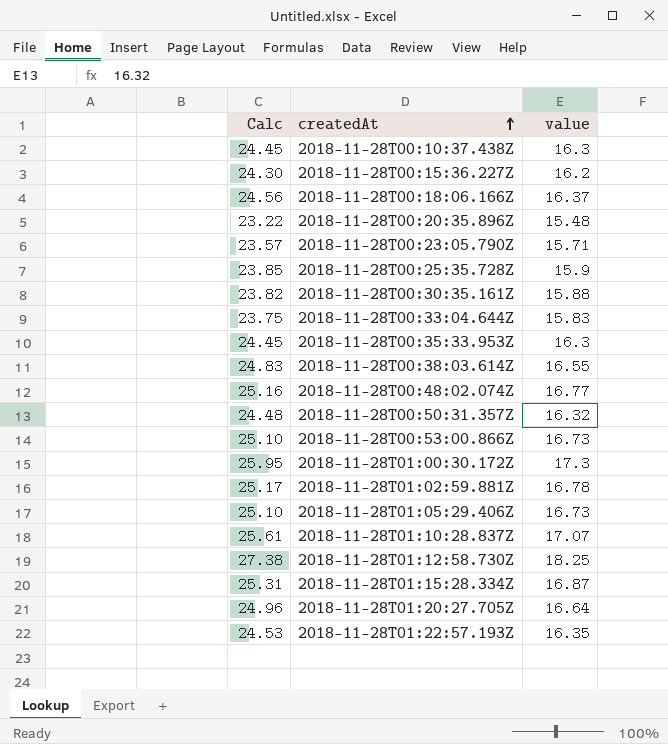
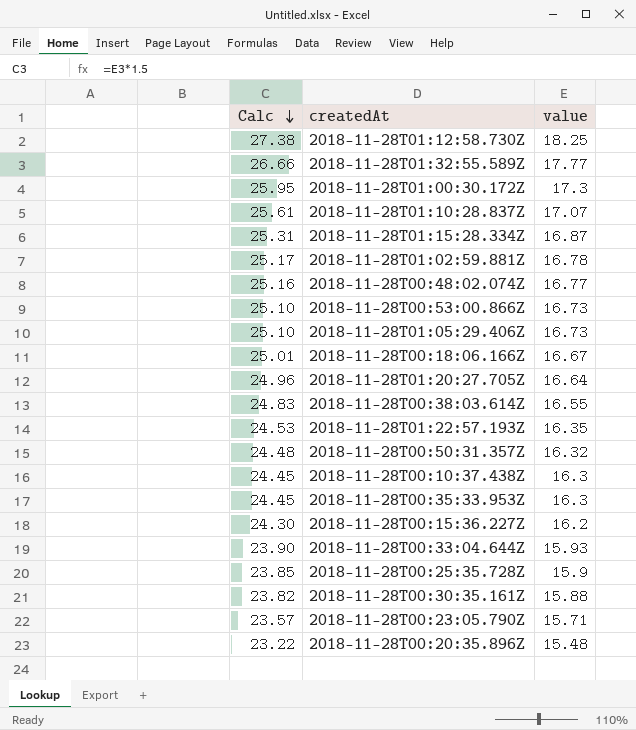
row order: createdAt ascending -> Calc descending
row 2018-11-28T01:32:55.589Z: none -> 26.66 | 17.77
2018-11-28T00:18:06.166Z | Calc: 24.56 -> 25.01
2018-11-28T00:18:06.166Z | value: 16.37 -> 16.67
2018-11-28T00:33:04.644Z | Calc: 23.75 -> 23.90
2018-11-28T00:33:04.644Z | value: 15.83 -> 15.93

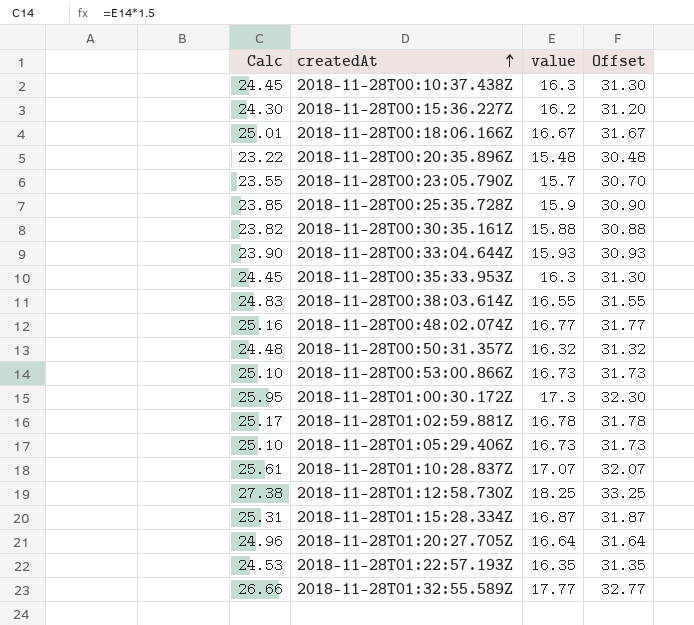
row order: Calc descending -> createdAt ascending
column Offset | formula: none -> [value] + 15
2018-11-28T00:23:05.790Z | Calc: 23.57 -> 23.55
2018-11-28T00:23:05.790Z | value: 15.71 -> 15.7

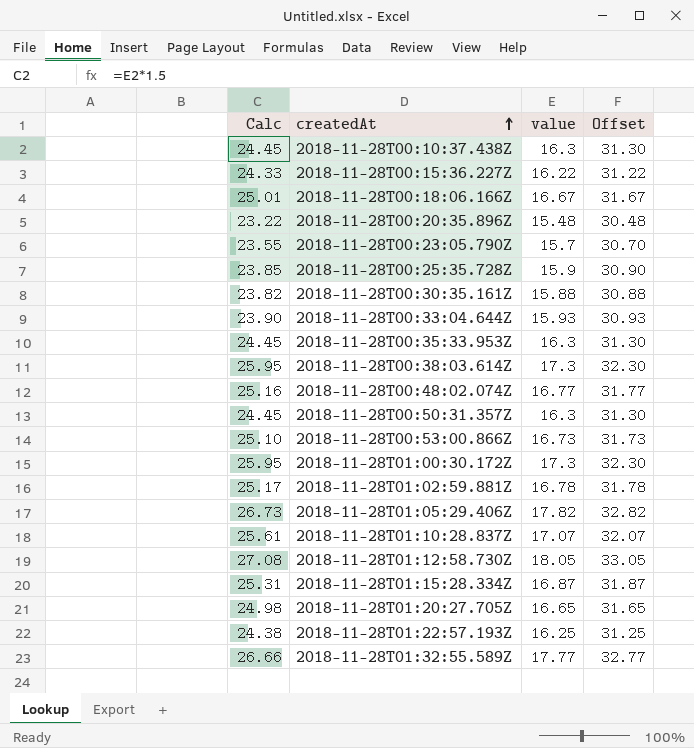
2018-11-28T00:15:36.227Z | Calc: 24.30 -> 24.33
2018-11-28T00:15:36.227Z | value: 16.2 -> 16.22
2018-11-28T00:15:36.227Z | Offset: 31.20 -> 31.22
2018-11-28T00:38:03.614Z | Calc: 24.83 -> 25.95
2018-11-28T00:38:03.614Z | value: 16.55 -> 17.3
2018-11-28T00:38:03.614Z | Offset: 31.55 -> 32.30
2018-11-28T00:50:31.357Z | Calc: 24.48 -> 24.45
2018-11-28T00:50:31.357Z | value: 16.32 -> 16.3
2018-11-28T00:50:31.357Z | Offset: 31.32 -> 31.30
2018-11-28T01:05:29.406Z | Calc: 25.10 -> 26.73
2018-11-28T01:05:29.406Z | value: 16.73 -> 17.82
2018-11-28T01:05:29.406Z | Offset: 31.73 -> 32.82
2018-11-28T01:12:58.730Z | Calc: 27.38 -> 27.08
2018-11-28T01:12:58.730Z | value: 18.25 -> 18.05
2018-11-28T01:12:58.730Z | Offset: 33.25 -> 33.05
2018-11-28T01:20:27.705Z | Calc: 24.96 -> 24.98
2018-11-28T01:20:27.705Z | value: 16.64 -> 16.65
2018-11-28T01:20:27.705Z | Offset: 31.64 -> 31.65
2018-11-28T01:22:57.193Z | Calc: 24.53 -> 24.38
2018-11-28T01:22:57.193Z | value: 16.35 -> 16.25
2018-11-28T01:22:57.193Z | Offset: 31.35 -> 31.25

